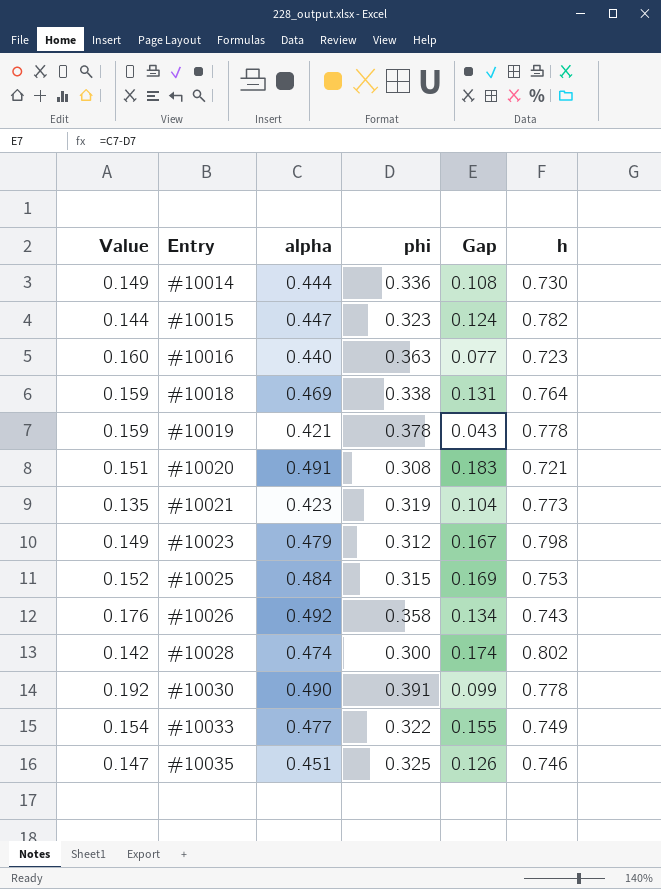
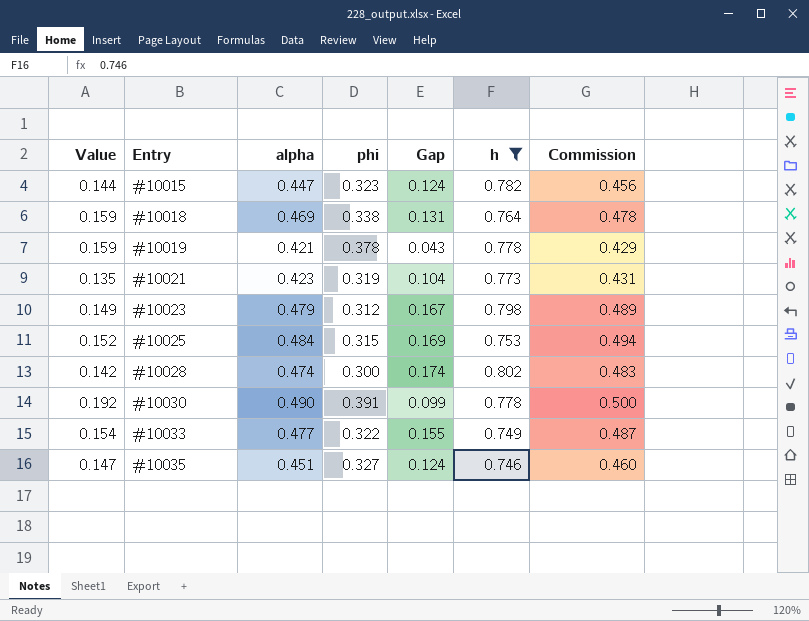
filter: none -> h >= 0.746
column Commission | formula: none -> [alpha] * 1.02
#10035 | phi: 0.325 -> 0.327
#10035 | Gap: 0.126 -> 0.124

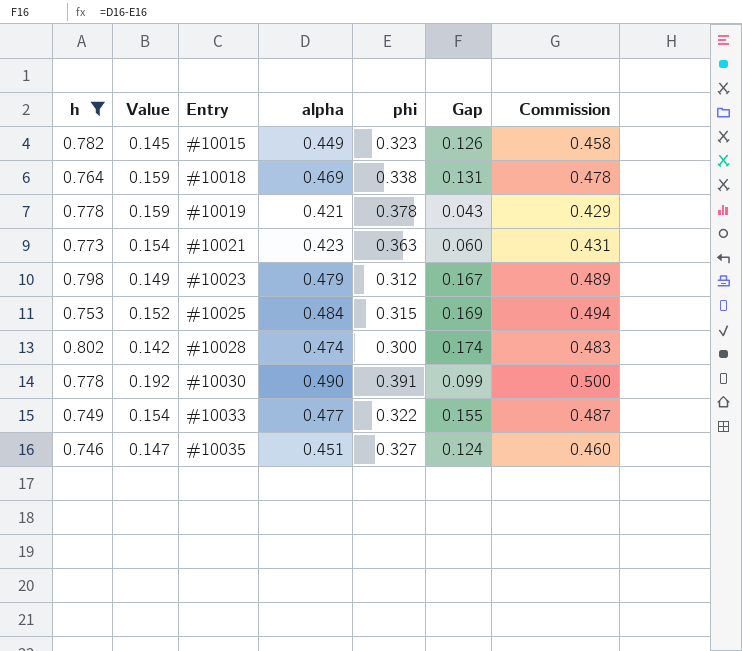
column h | position: 6 -> 1
#10015 | Value: 0.144 -> 0.145
#10015 | alpha: 0.447 -> 0.449
#10015 | Gap: 0.124 -> 0.126
#10015 | Commission: 0.456 -> 0.458
#10021 | Value: 0.135 -> 0.154
#10021 | phi: 0.319 -> 0.363
#10021 | Gap: 0.104 -> 0.060

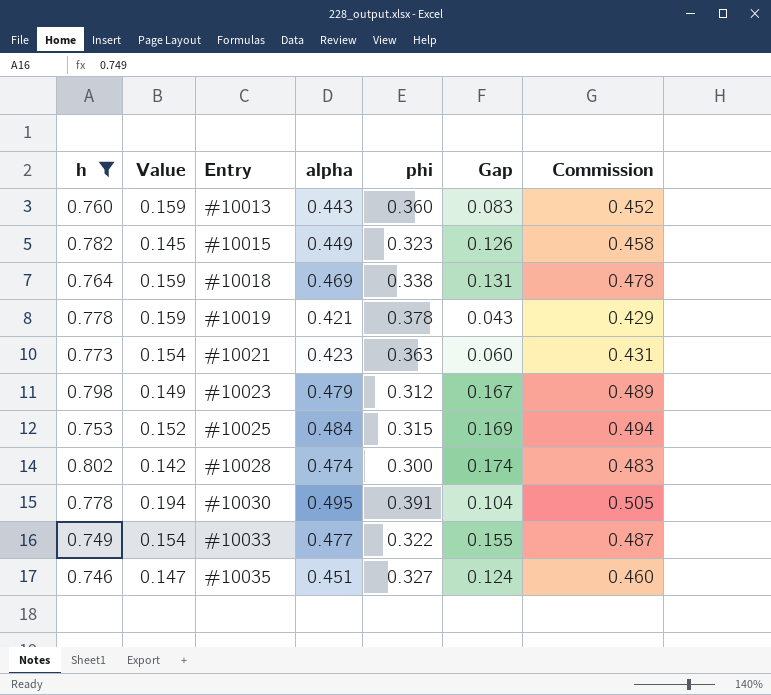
row #10013: none -> 0.760 | 0.159 | 0.443 | 0.360 | 0.083 | 0.452
#10030 | Value: 0.192 -> 0.194
#10030 | alpha: 0.490 -> 0.495
#10030 | Gap: 0.099 -> 0.104
#10030 | Commission: 0.500 -> 0.505

